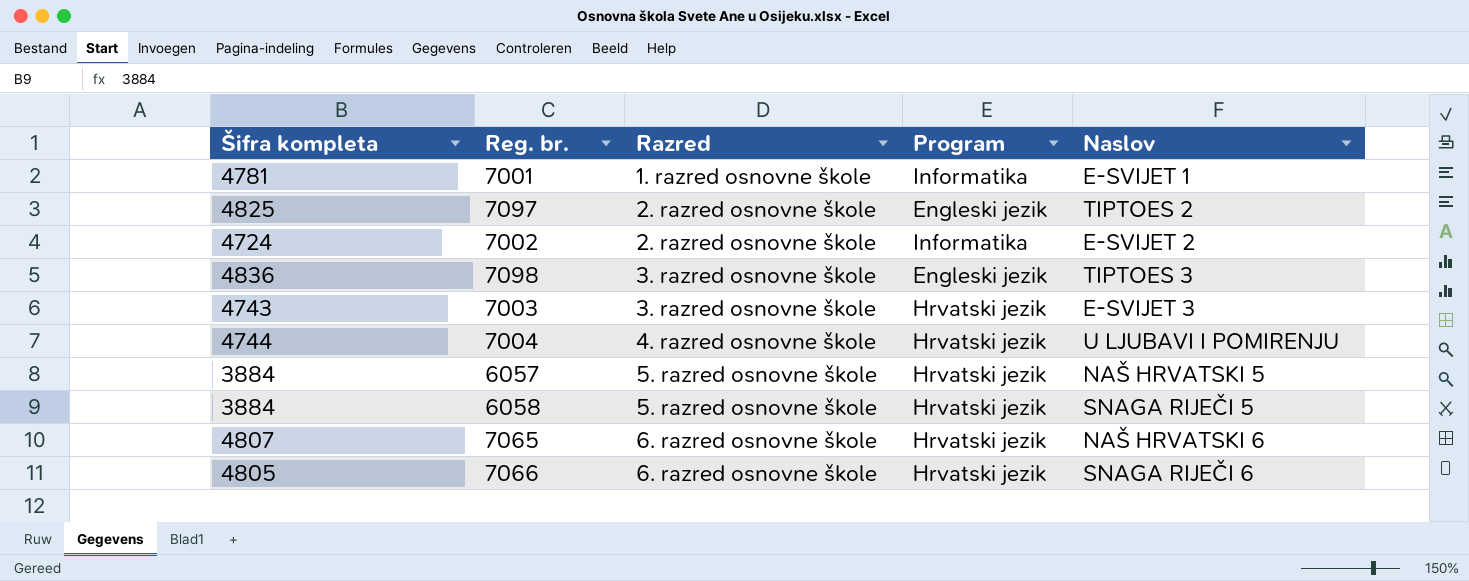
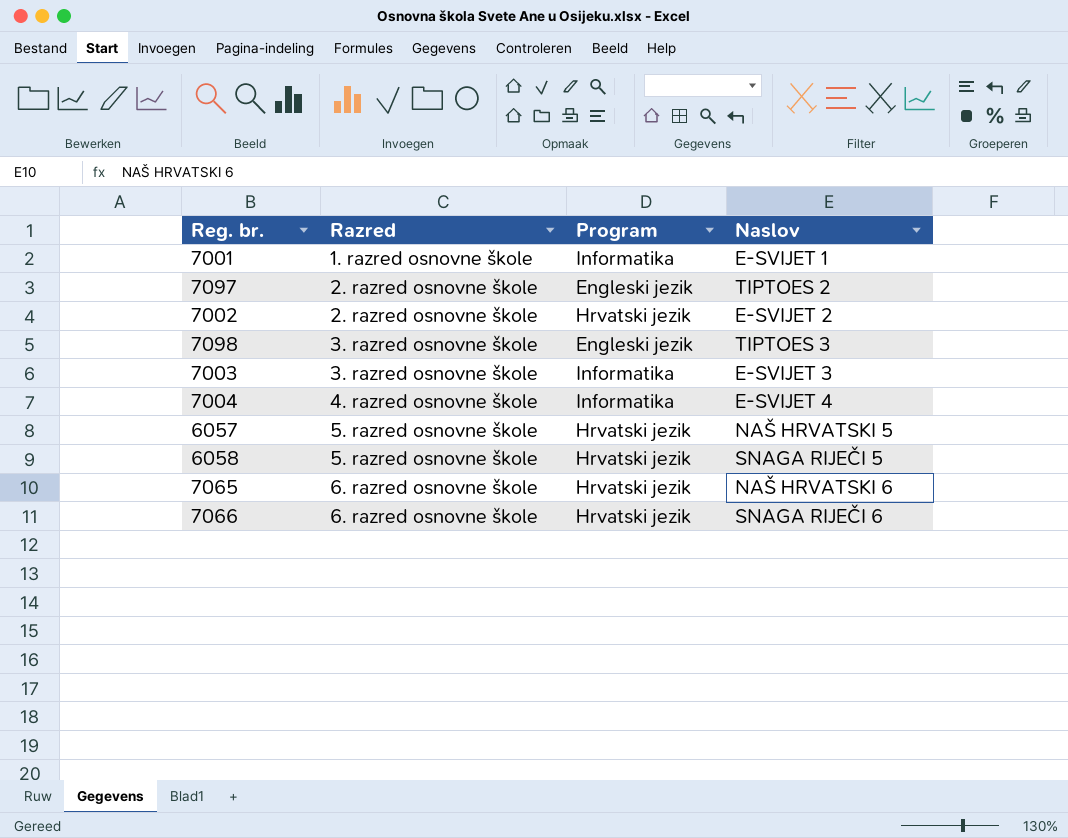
column Šifra kompleta | position: 1 -> none
7002 | Program: Informatika -> Hrvatski jezik
7003 | Program: Hrvatski jezik -> Informatika
7004 | Program: Hrvatski jezik -> Informatika
7004 | Naslov: U LJUBAVI I POMIRENJU -> E-SVIJET 4

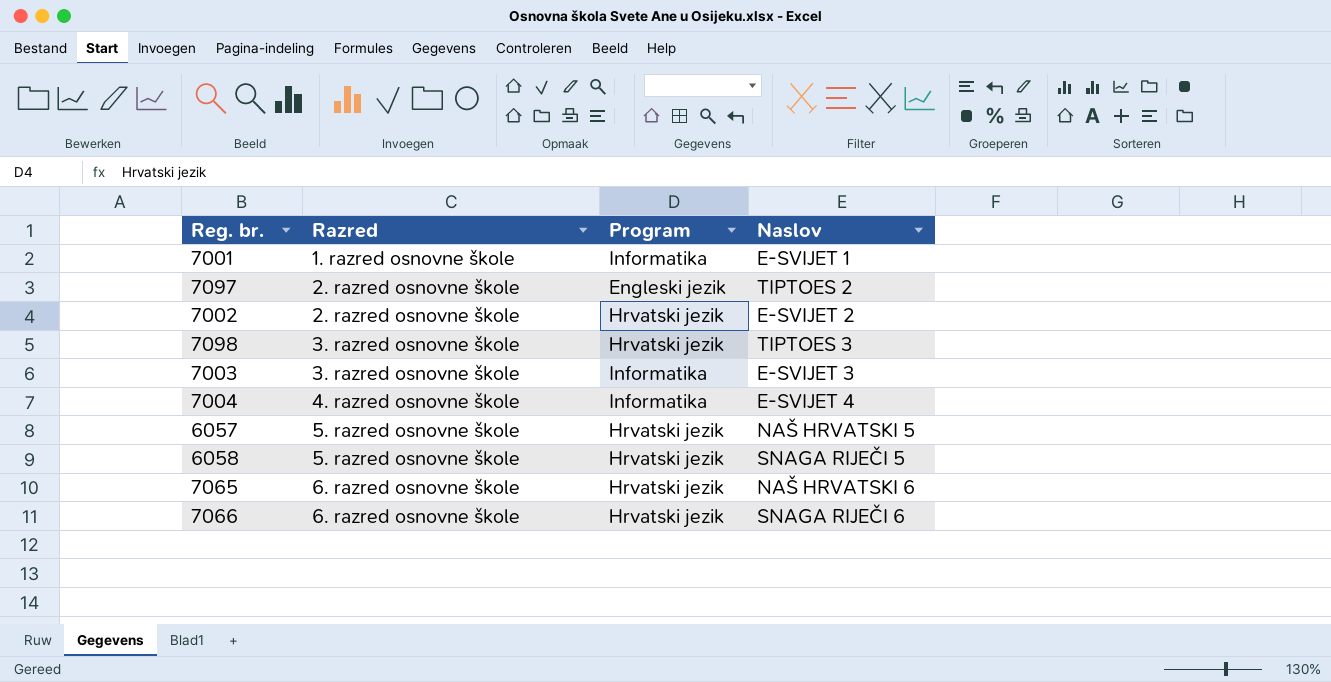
7098 | Program: Engleski jezik -> Hrvatski jezik

